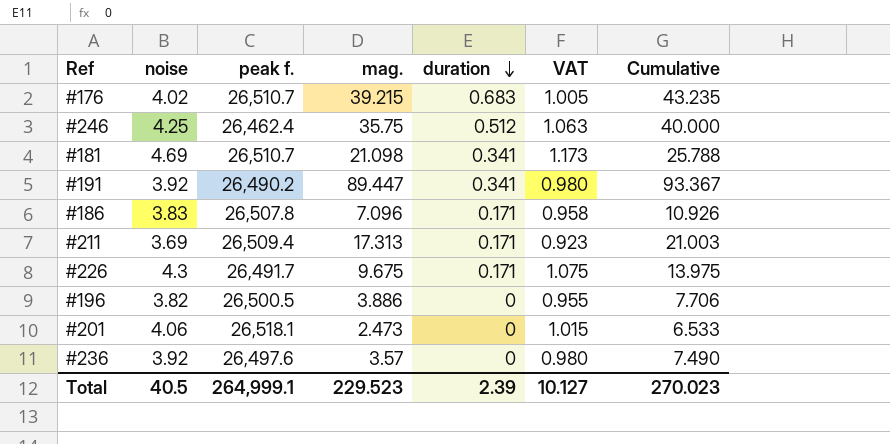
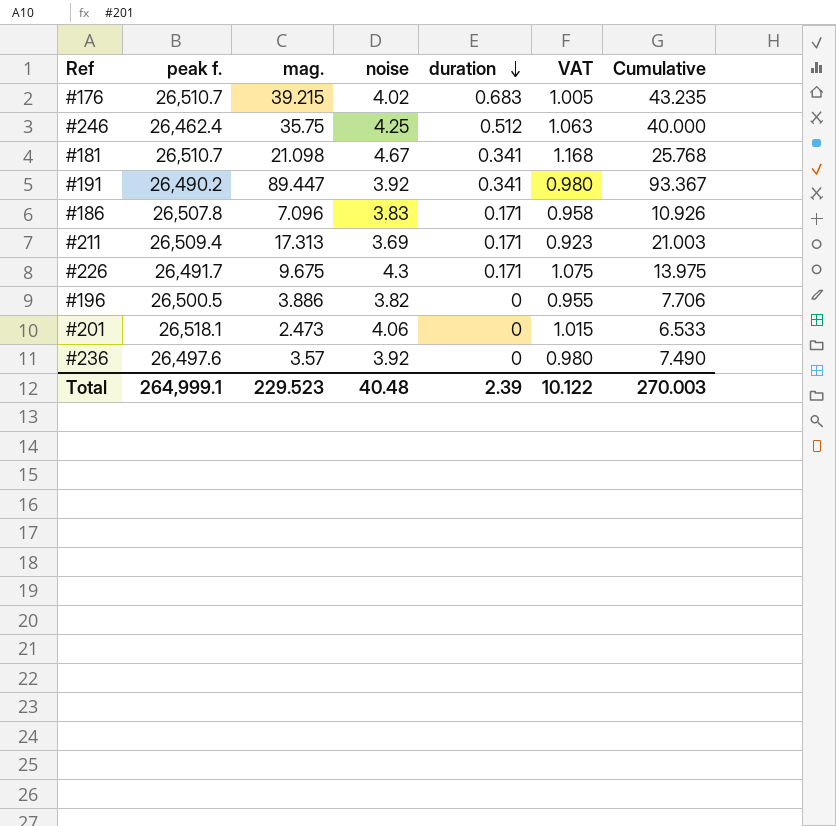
column noise | position: 2 -> 4
#181 | noise: 4.69 -> 4.67
#181 | VAT: 1.173 -> 1.168
#181 | Cumulative: 25.788 -> 25.768
Total | noise: 40.5 -> 40.48
Total | VAT: 10.127 -> 10.122
Total | Cumulative: 270.023 -> 270.003

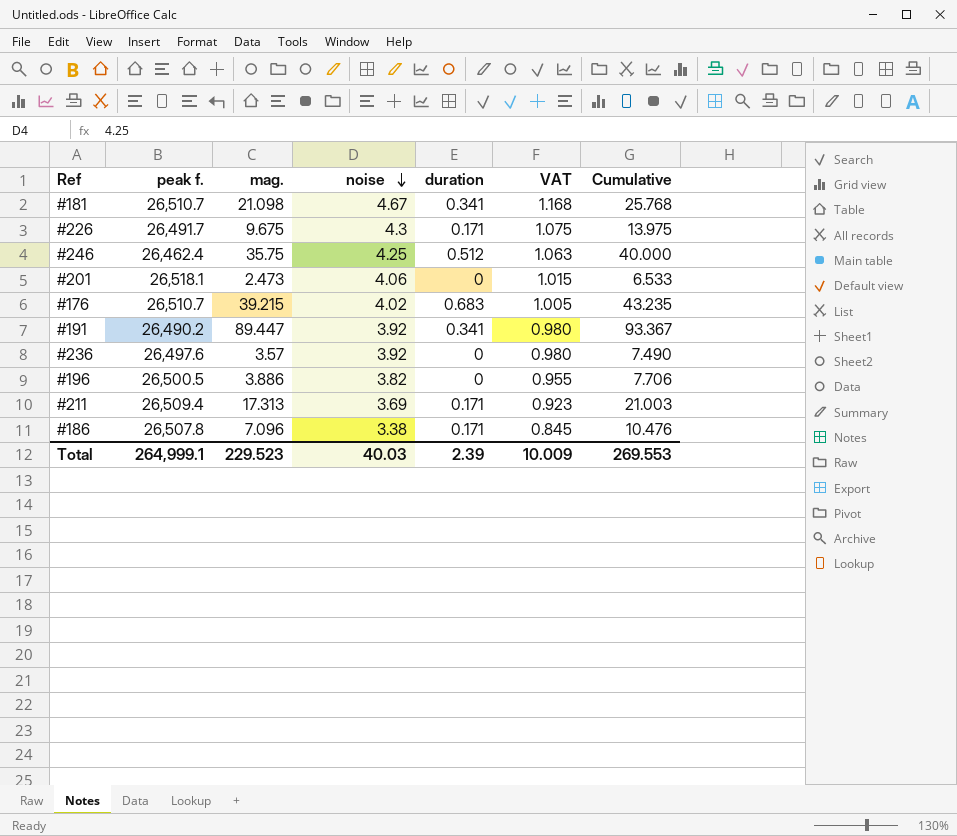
row order: duration descending -> noise descending
#186 | noise: 3.83 -> 3.38
#186 | VAT: 0.958 -> 0.845
#186 | Cumulative: 10.926 -> 10.476
Total | noise: 40.48 -> 40.03
Total | VAT: 10.122 -> 10.009
Total | Cumulative: 270.003 -> 269.553

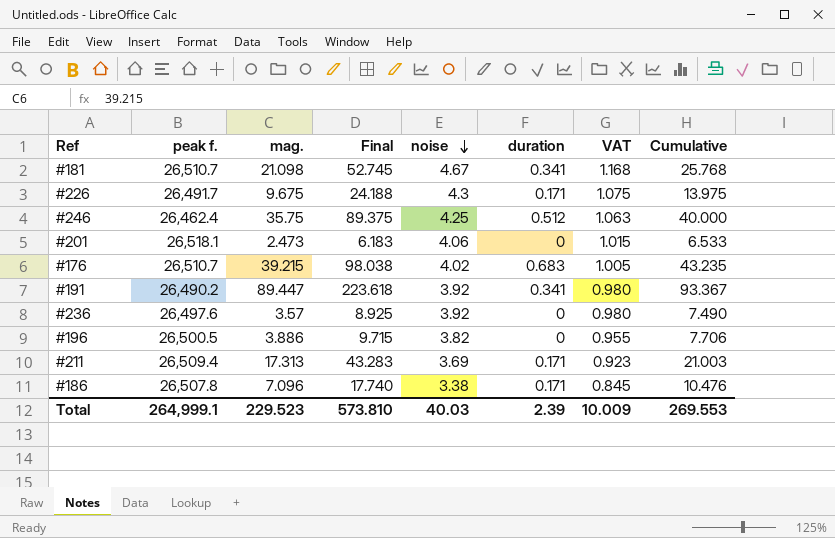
column Final | formula: none -> [mag.] * 2.5

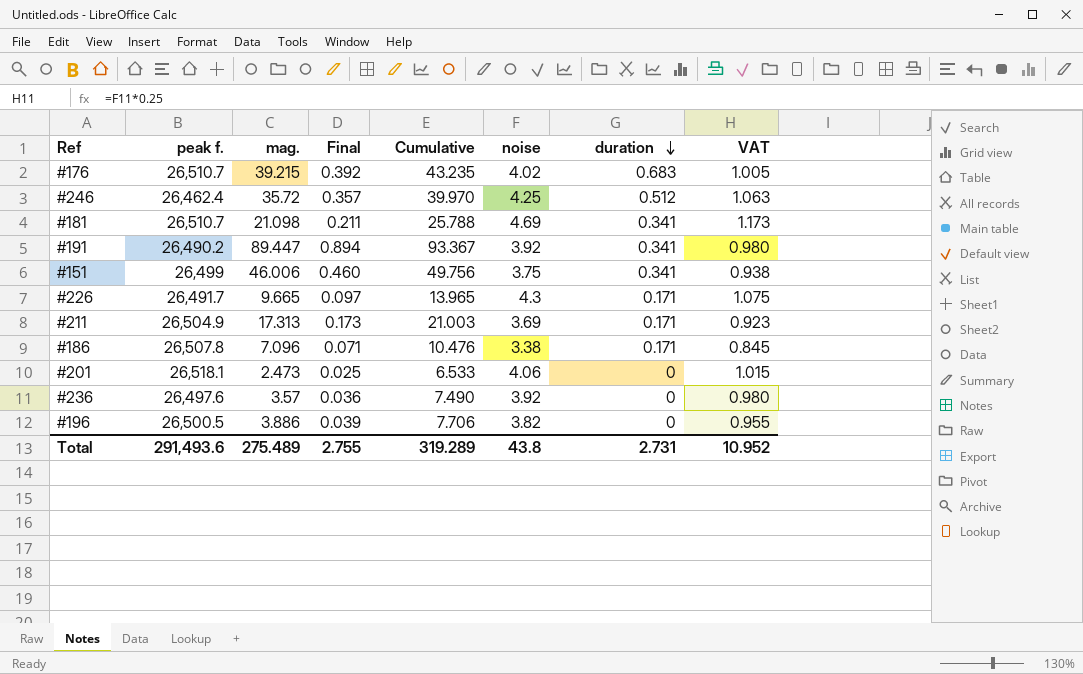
row order: noise descending -> duration descending
column Final | formula: [mag.] * 2.5 -> [mag.] * 0.01
column Cumulative | position: 8 -> 5
#246 | mag.: 35.75 -> 35.72
#246 | Cumulative: 40.000 -> 39.970
#181 | Cumulative: 25.768 -> 25.788
#181 | noise: 4.67 -> 4.69
#181 | VAT: 1.168 -> 1.173
row #151: none -> 26,499 | 46.006 | 0.460 | 49.756 | 3.75 | 0.341 | 0.938
#226 | mag.: 9.675 -> 9.665
#226 | Cumulative: 13.975 -> 13.965
#211 | peak f.: 26,509.4 -> 26,504.9
Total | peak f.: 264,999.1 -> 291,493.6
Total | mag.: 229.523 -> 275.489
Total | Final: 573.810 -> 2.755
Total | Cumulative: 269.553 -> 319.289
Total | noise: 40.03 -> 43.8
Total | duration: 2.39 -> 2.731
Total | VAT: 10.009 -> 10.952

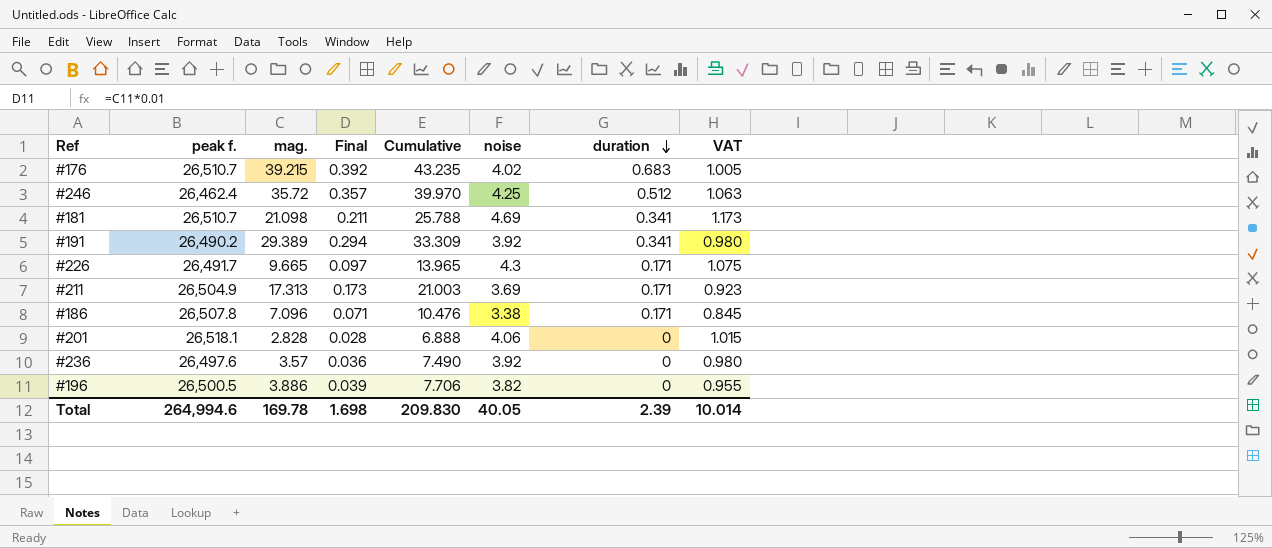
row #151: 26,499 | 46.006 | 0.460 | 49.756 | 3.75 | 0.341 | 0.938 -> none
#191 | mag.: 89.447 -> 29.389
#191 | Final: 0.894 -> 0.294
#191 | Cumulative: 93.367 -> 33.309
#201 | mag.: 2.473 -> 2.828
#201 | Final: 0.025 -> 0.028
#201 | Cumulative: 6.533 -> 6.888
Total | peak f.: 291,493.6 -> 264,994.6
Total | mag.: 275.489 -> 169.78
Total | Final: 2.755 -> 1.698
Total | Cumulative: 319.289 -> 209.830
Total | noise: 43.8 -> 40.05
Total | duration: 2.731 -> 2.39
Total | VAT: 10.952 -> 10.014

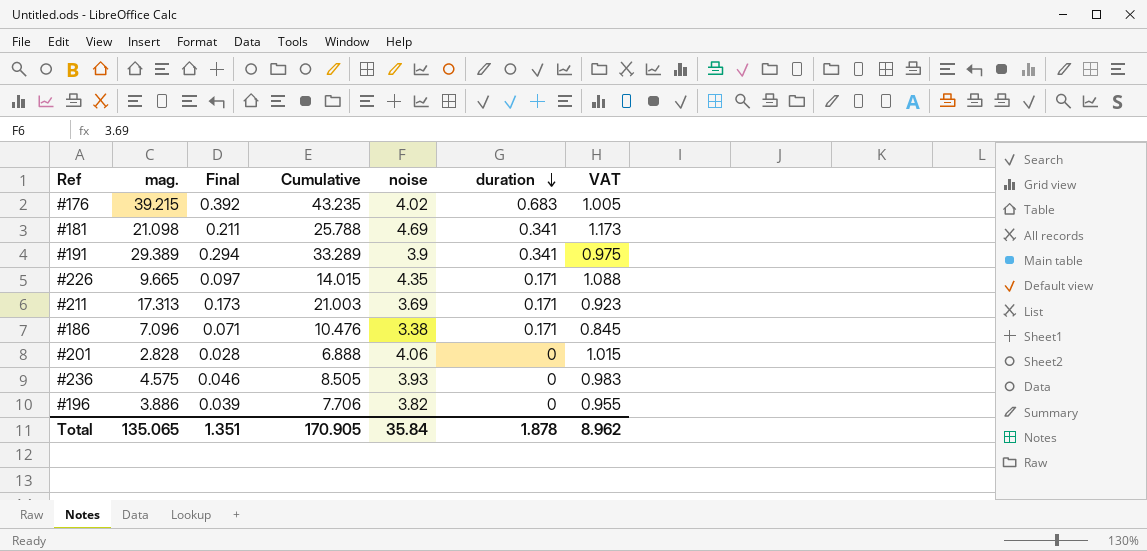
column peak f. | position: 2 -> none
row #246: 26,462.4 | 35.72 | 0.357 | 39.970 | 4.25 | 0.512 | 1.063 -> none
#191 | Cumulative: 33.309 -> 33.289
#191 | noise: 3.92 -> 3.9
#191 | VAT: 0.980 -> 0.975
#226 | Cumulative: 13.965 -> 14.015
#226 | noise: 4.3 -> 4.35
#226 | VAT: 1.075 -> 1.088
#236 | mag.: 3.57 -> 4.575
#236 | Final: 0.036 -> 0.046
#236 | Cumulative: 7.490 -> 8.505
#236 | noise: 3.92 -> 3.93
#236 | VAT: 0.980 -> 0.983
Total | mag.: 169.78 -> 135.065
Total | Final: 1.698 -> 1.351
Total | Cumulative: 209.830 -> 170.905
Total | noise: 40.05 -> 35.84
Total | duration: 2.39 -> 1.878
Total | VAT: 10.014 -> 8.962

